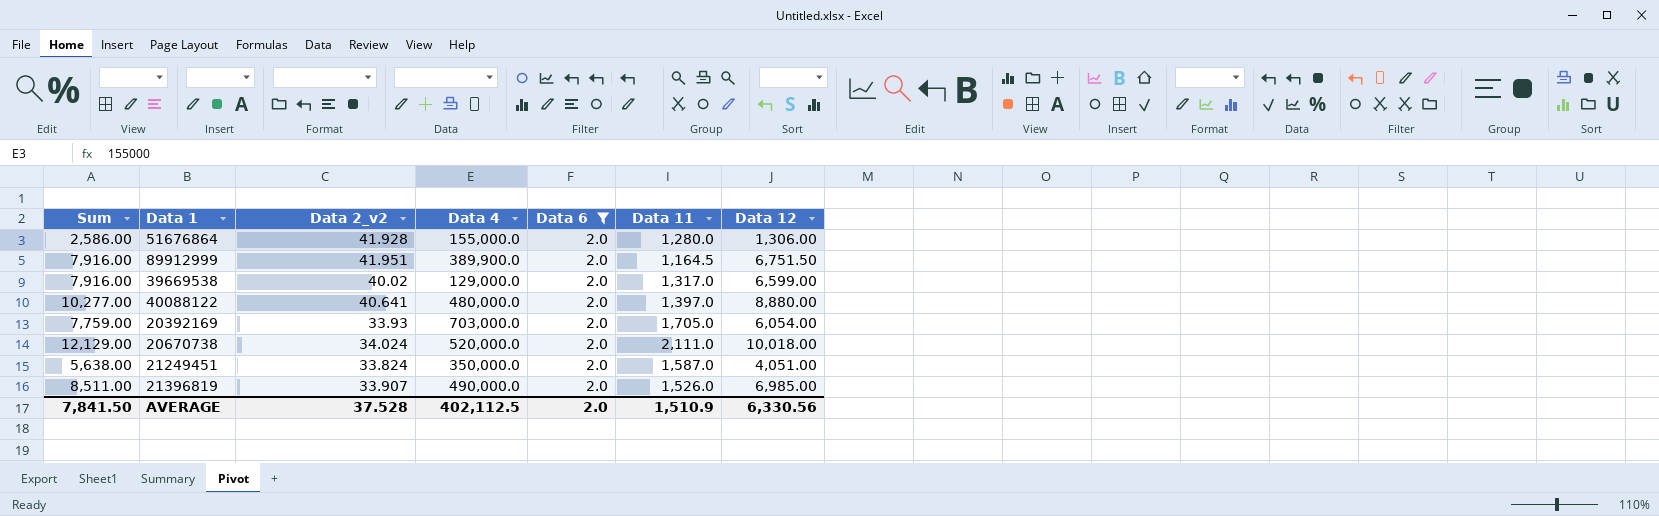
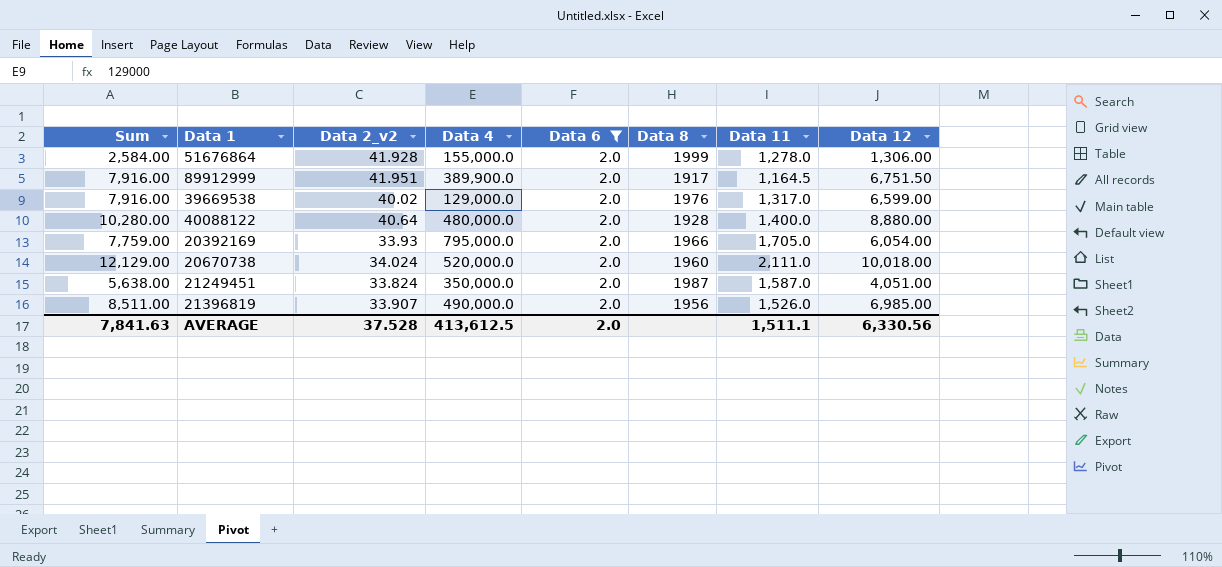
column Data 8 | position: none -> 6
51676864 | Sum: 2,586.00 -> 2,584.00
51676864 | Data 11: 1,280.0 -> 1,278.0
40088122 | Sum: 10,277.00 -> 10,280.00
40088122 | Data 2_v2: 40.641 -> 40.64
40088122 | Data 11: 1,397.0 -> 1,400.0
20392169 | Data 4: 703,000.0 -> 795,000.0
AVERAGE | Sum: 7,841.50 -> 7,841.63
AVERAGE | Data 4: 402,112.5 -> 413,612.5
AVERAGE | Data 11: 1,510.9 -> 1,511.1

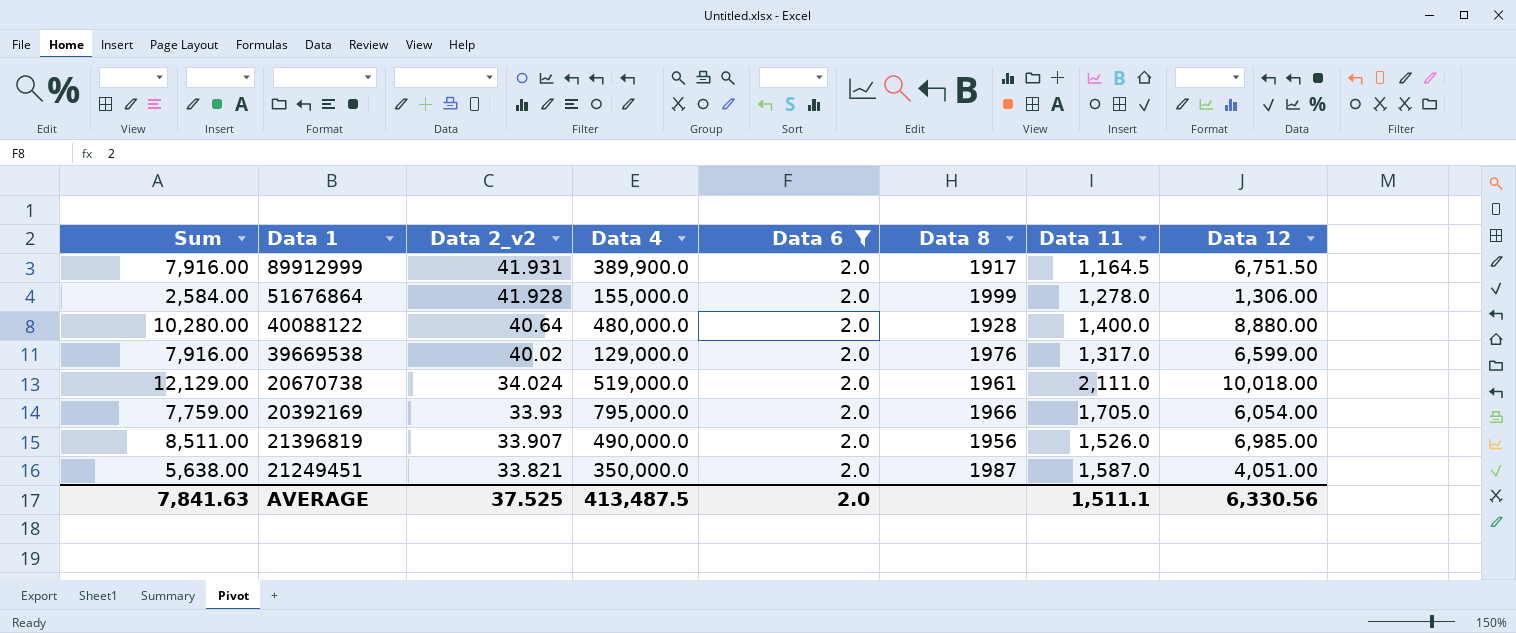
row order: none -> Data 2_v2 descending
89912999 | Data 2_v2: 41.951 -> 41.931
20670738 | Data 4: 520,000.0 -> 519,000.0
20670738 | Data 8: 1960 -> 1961
21249451 | Data 2_v2: 33.824 -> 33.821
AVERAGE | Data 2_v2: 37.528 -> 37.525
AVERAGE | Data 4: 413,612.5 -> 413,487.5

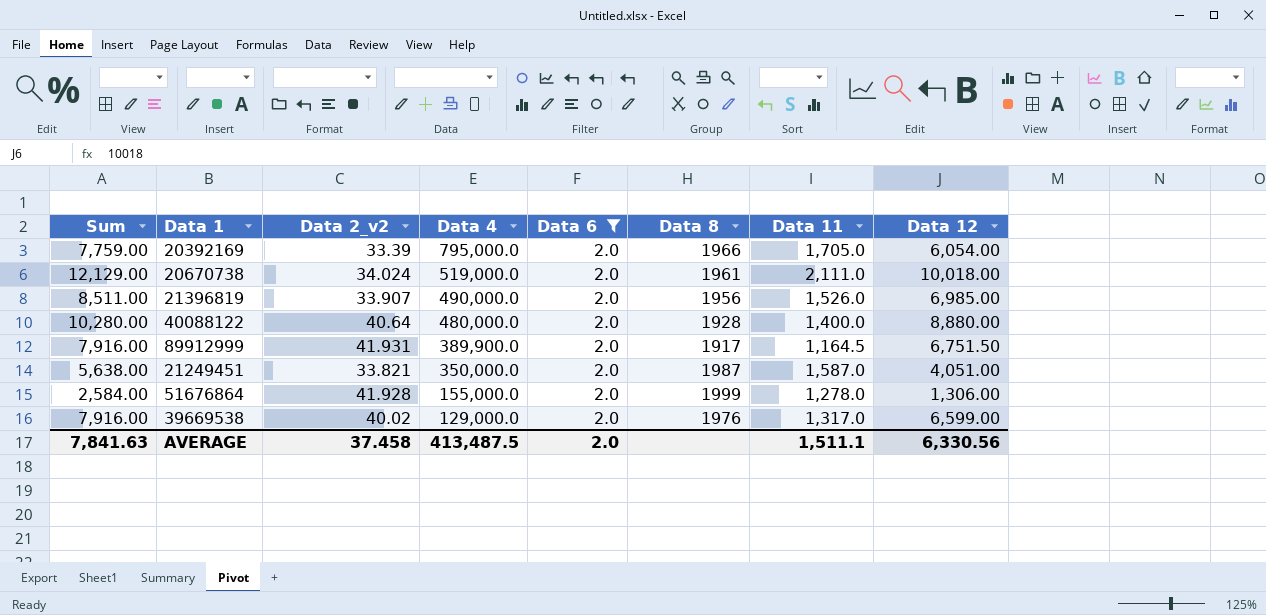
row order: Data 2_v2 descending -> Data 4 descending
20392169 | Data 2_v2: 33.93 -> 33.39
AVERAGE | Data 2_v2: 37.525 -> 37.458

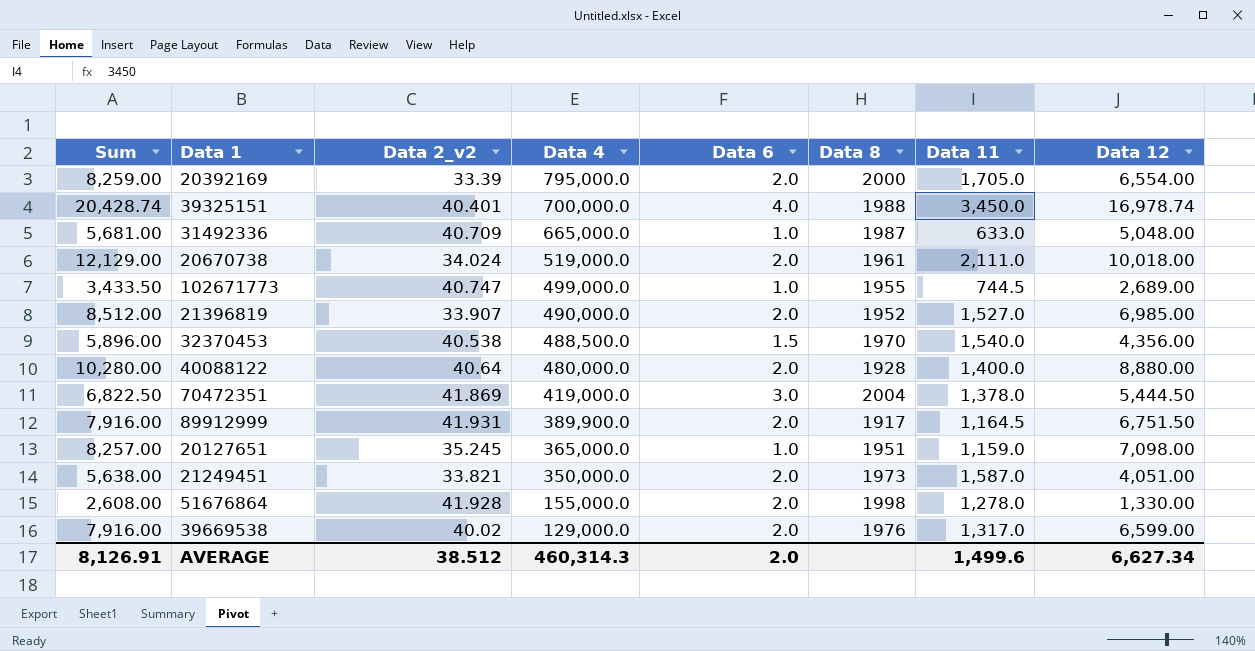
filter: Data 6 = 2.0 -> none
20392169 | Sum: 7,759.00 -> 8,259.00
20392169 | Data 8: 1966 -> 2000
20392169 | Data 12: 6,054.00 -> 6,554.00
21396819 | Sum: 8,511.00 -> 8,512.00
21396819 | Data 8: 1956 -> 1952
21396819 | Data 11: 1,526.0 -> 1,527.0
21249451 | Data 8: 1987 -> 1973
51676864 | Sum: 2,584.00 -> 2,608.00
51676864 | Data 8: 1999 -> 1998
51676864 | Data 12: 1,306.00 -> 1,330.00
AVERAGE | Sum: 7,841.63 -> 8,126.91
AVERAGE | Data 2_v2: 37.458 -> 38.512
AVERAGE | Data 4: 413,487.5 -> 460,314.3
AVERAGE | Data 11: 1,511.1 -> 1,499.6
AVERAGE | Data 12: 6,330.56 -> 6,627.34

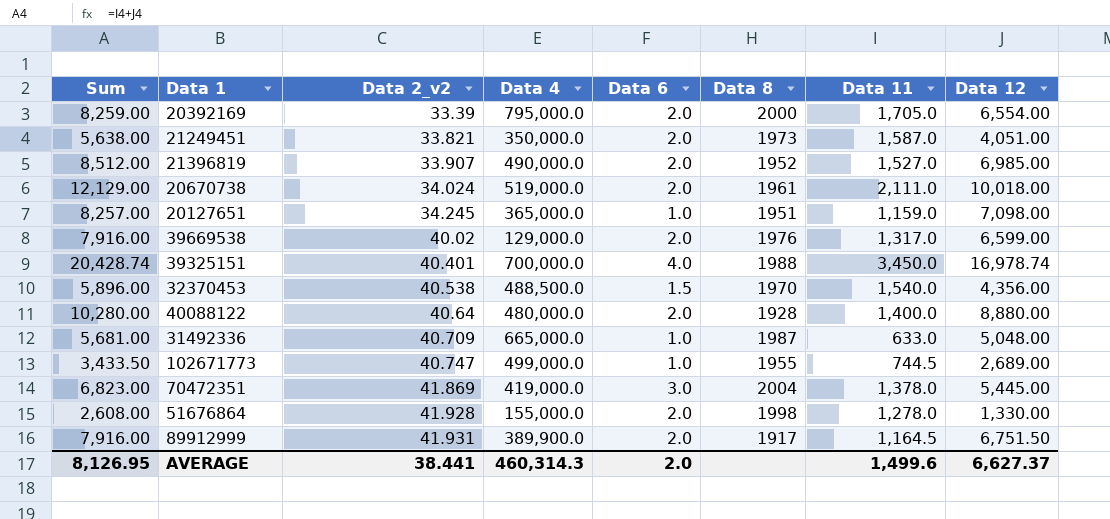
row order: Data 4 descending -> Data 2_v2 ascending
20127651 | Data 2_v2: 35.245 -> 34.245
70472351 | Sum: 6,822.50 -> 6,823.00
70472351 | Data 12: 5,444.50 -> 5,445.00
AVERAGE | Sum: 8,126.91 -> 8,126.95
AVERAGE | Data 2_v2: 38.512 -> 38.441
AVERAGE | Data 12: 6,627.34 -> 6,627.37

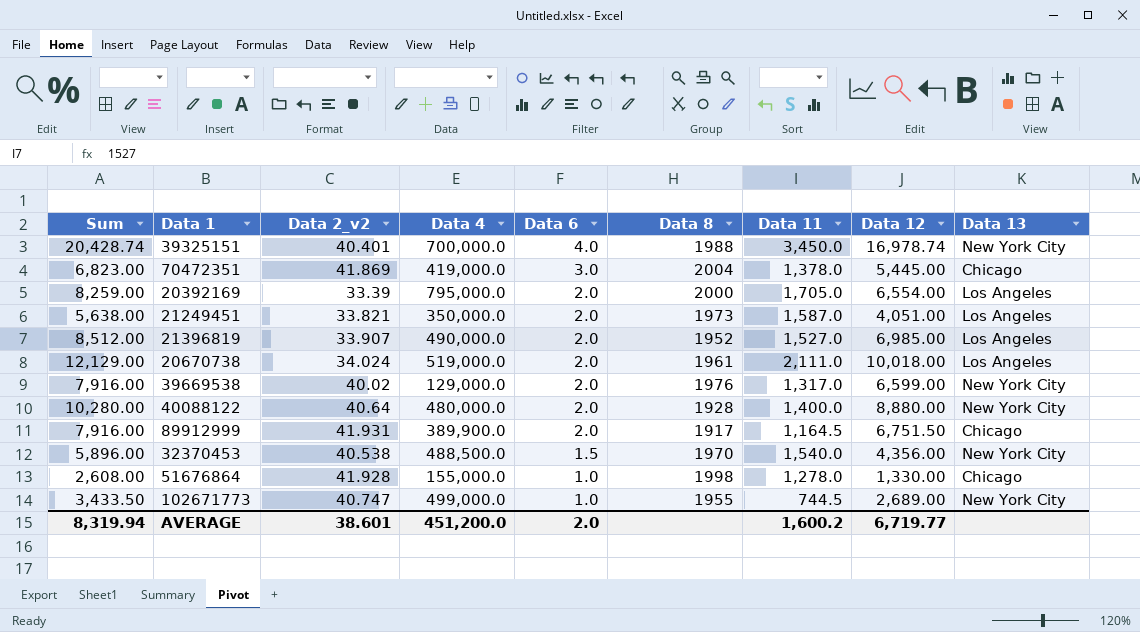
row order: Data 2_v2 ascending -> Data 6 descending
column Data 13 | position: none -> 9
row 20127651: 8,257.00 | 34.245 | 365,000.0 | 1.0 | 1951 | 1,159.0 | 7,098.00 -> none
row 31492336: 5,681.00 | 40.709 | 665,000.0 | 1.0 | 1987 | 633.0 | 5,048.00 -> none
51676864 | Data 6: 2.0 -> 1.0
AVERAGE | Sum: 8,126.95 -> 8,319.94
AVERAGE | Data 2_v2: 38.441 -> 38.601
AVERAGE | Data 4: 460,314.3 -> 451,200.0
AVERAGE | Data 11: 1,499.6 -> 1,600.2
AVERAGE | Data 12: 6,627.37 -> 6,719.77

